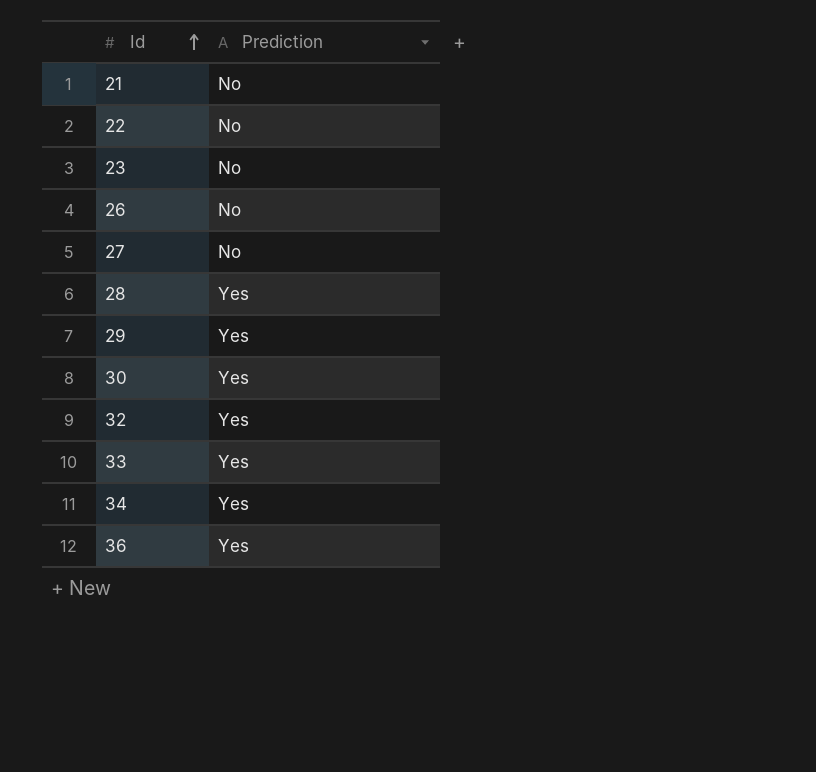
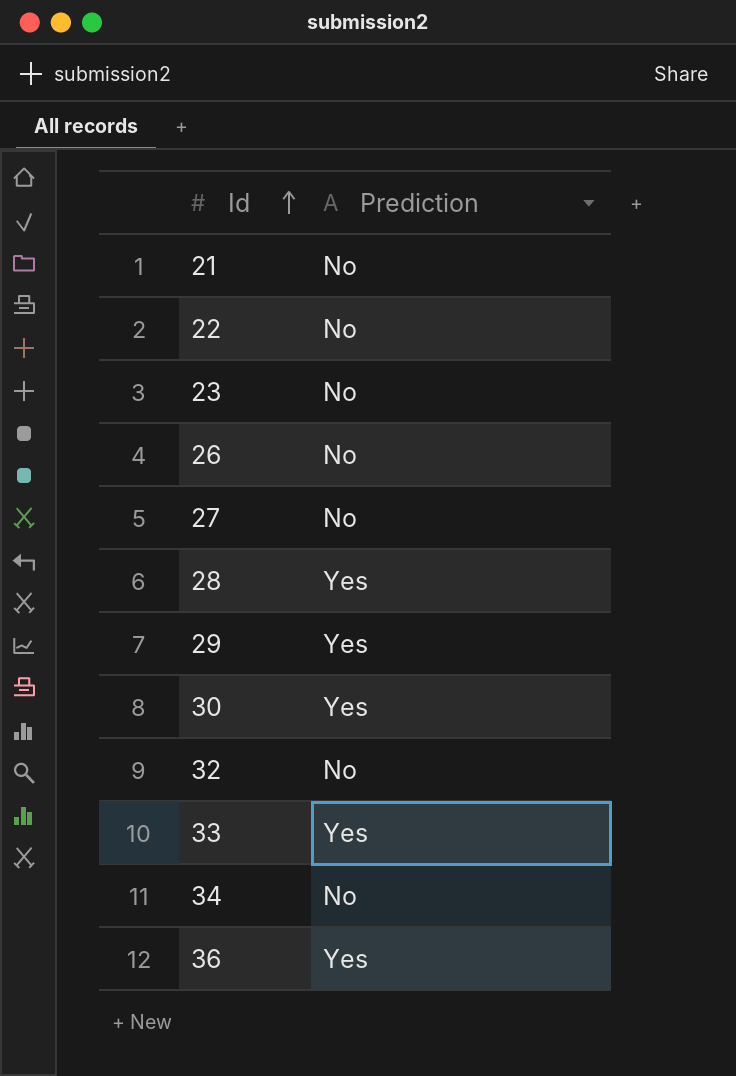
32 | Prediction: Yes -> No
34 | Prediction: Yes -> No

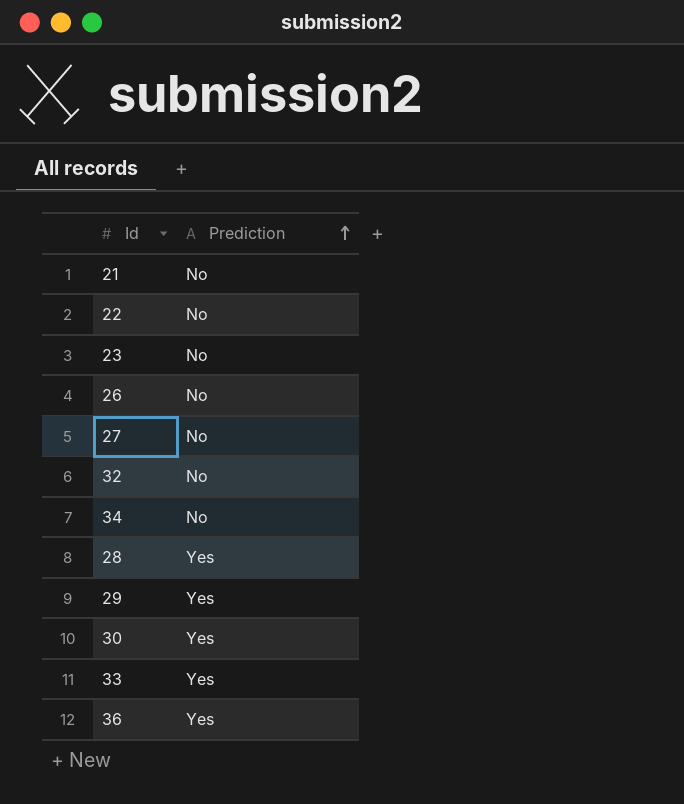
row order: Id ascending -> Prediction ascending

